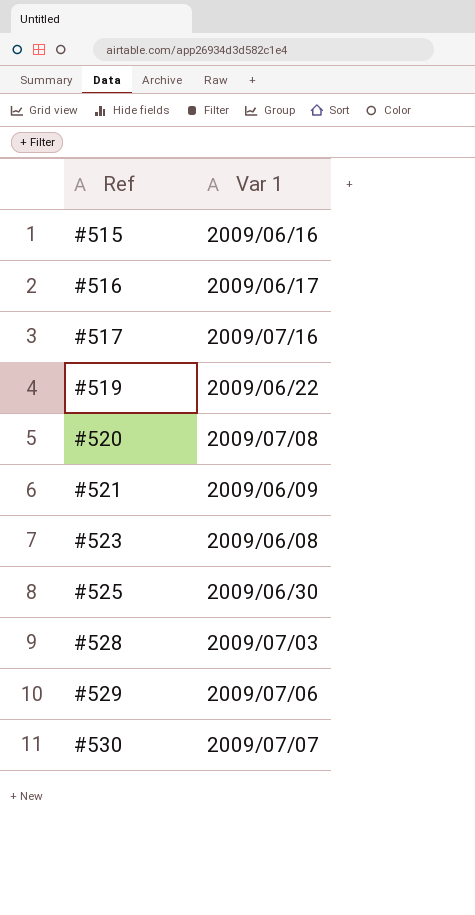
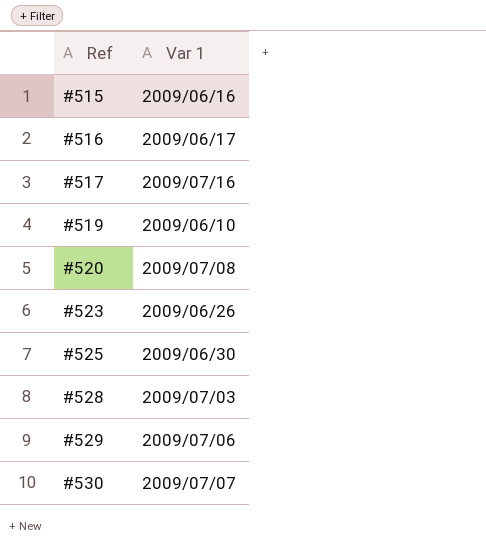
row #521: 2009/06/09 -> none
#519 | Var 1: 2009/06/22 -> 2009/06/10
#523 | Var 1: 2009/06/08 -> 2009/06/26

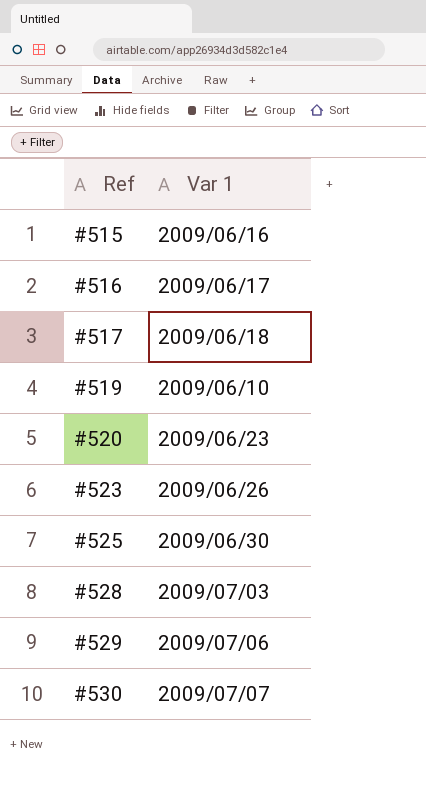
#517 | Var 1: 2009/07/16 -> 2009/06/18
#520 | Var 1: 2009/07/08 -> 2009/06/23

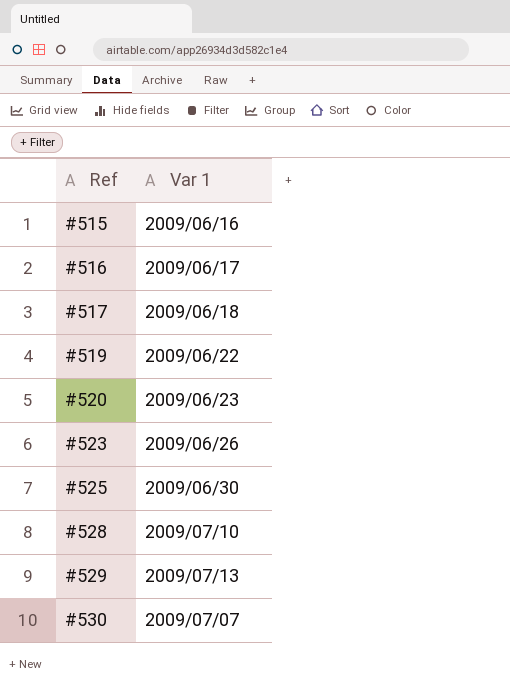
#519 | Var 1: 2009/06/10 -> 2009/06/22
#528 | Var 1: 2009/07/03 -> 2009/07/10
#529 | Var 1: 2009/07/06 -> 2009/07/13

